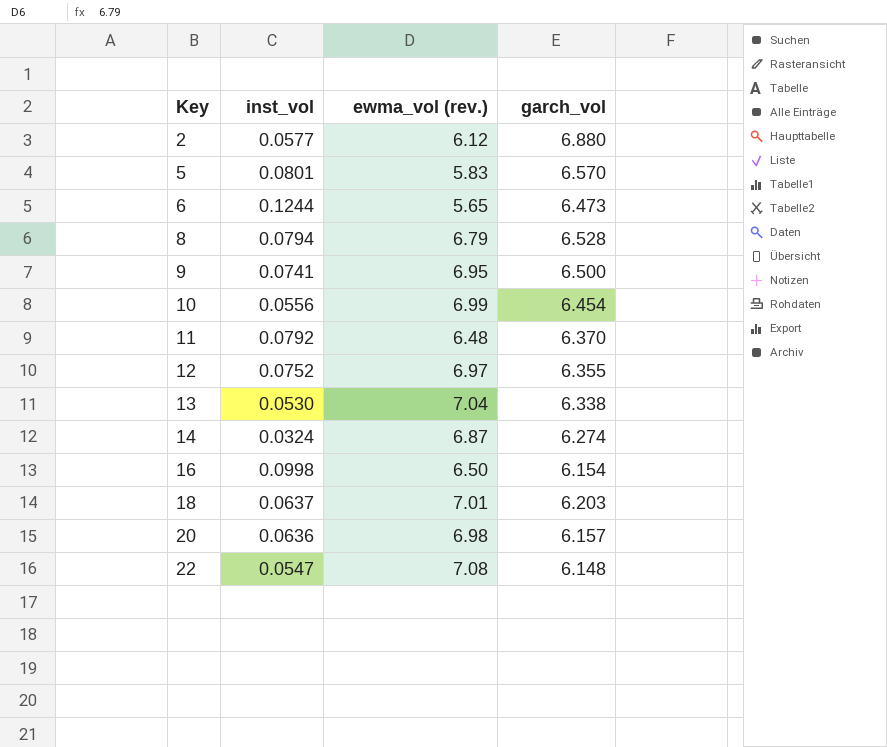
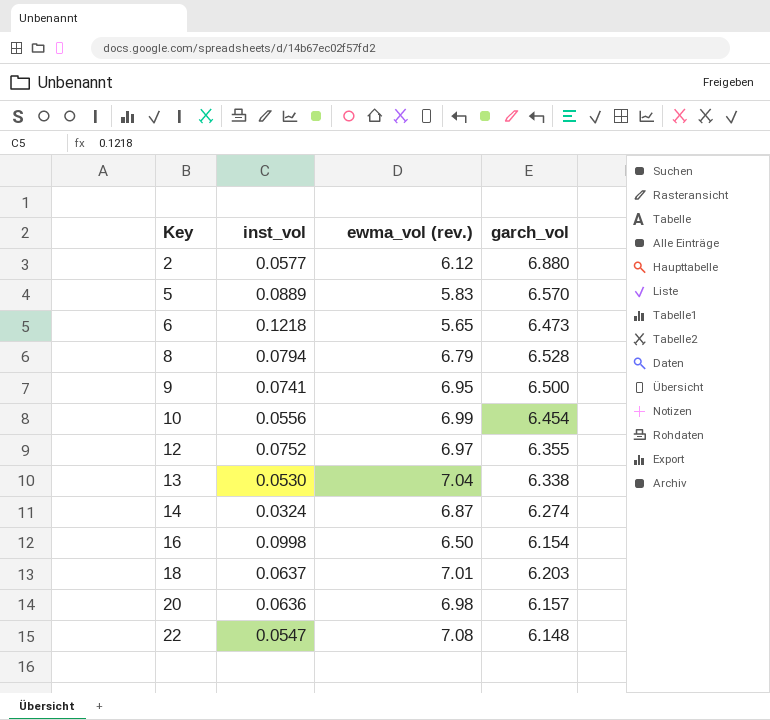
row 11: 0.0792 | 6.48 | 6.370 -> none
5 | inst_vol: 0.0801 -> 0.0889
6 | inst_vol: 0.1244 -> 0.1218

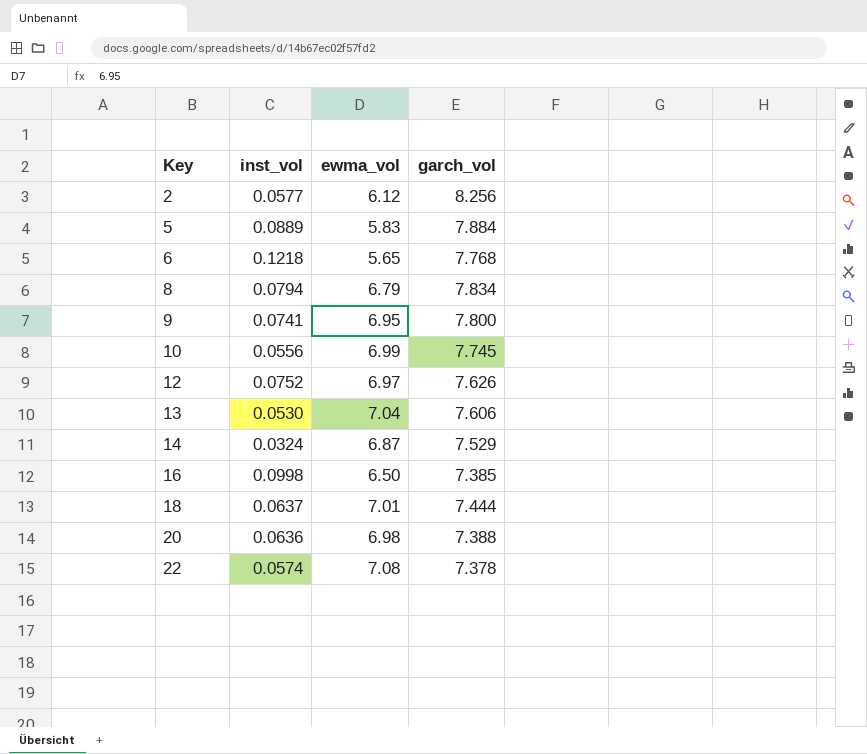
column name: ewma_vol (rev.) -> ewma_vol
2 | garch_vol: 6.880 -> 8.256
5 | garch_vol: 6.570 -> 7.884
6 | garch_vol: 6.473 -> 7.768
8 | garch_vol: 6.528 -> 7.834
9 | garch_vol: 6.500 -> 7.800
10 | garch_vol: 6.454 -> 7.745
12 | garch_vol: 6.355 -> 7.626
13 | garch_vol: 6.338 -> 7.606
14 | garch_vol: 6.274 -> 7.529
16 | garch_vol: 6.154 -> 7.385
18 | garch_vol: 6.203 -> 7.444
20 | garch_vol: 6.157 -> 7.388
22 | inst_vol: 0.0547 -> 0.0574
22 | garch_vol: 6.148 -> 7.378

